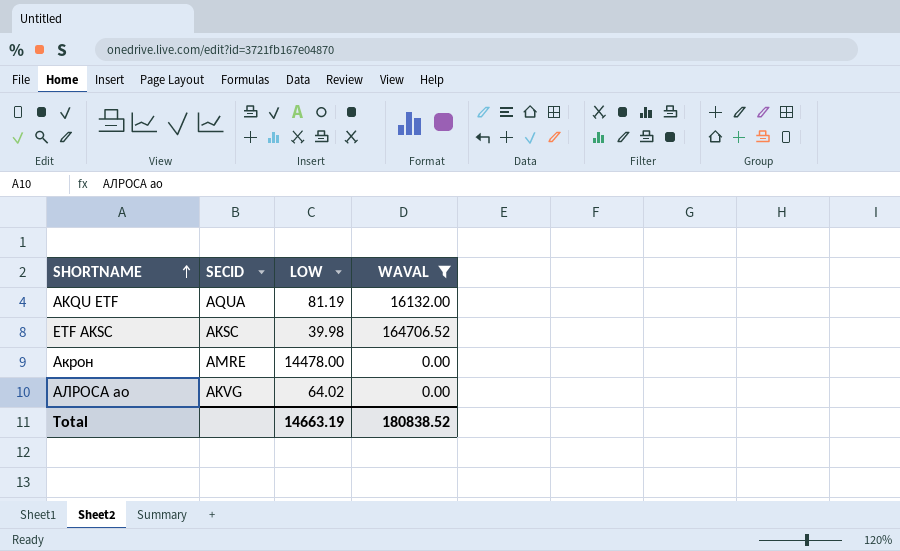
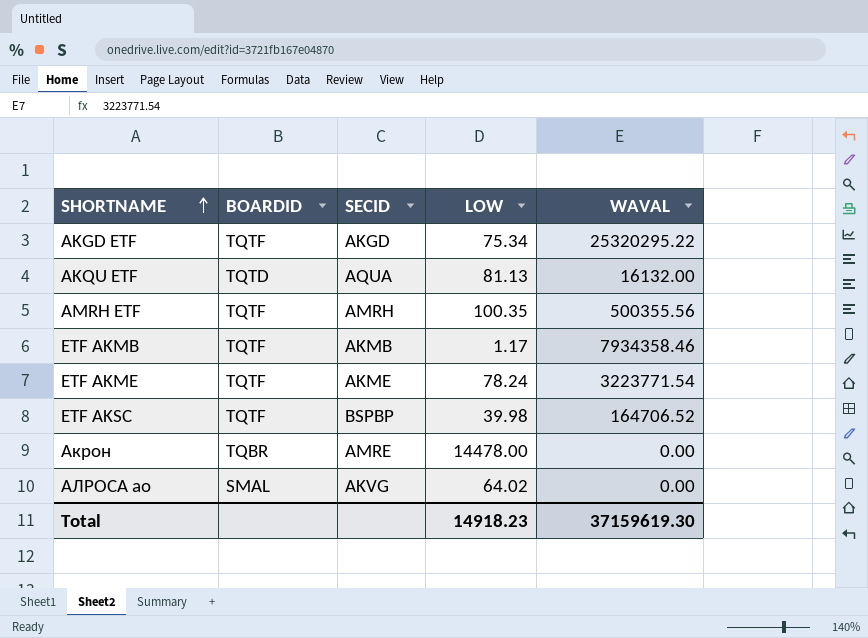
filter: WAVAL <= 164706.52 -> none
column BOARDID | position: none -> 2
AKQU ETF | LOW: 81.19 -> 81.13
ETF AKSC | SECID: AKSC -> BSPBP
Total | LOW: 14663.19 -> 14918.23
Total | WAVAL: 180838.52 -> 37159619.30

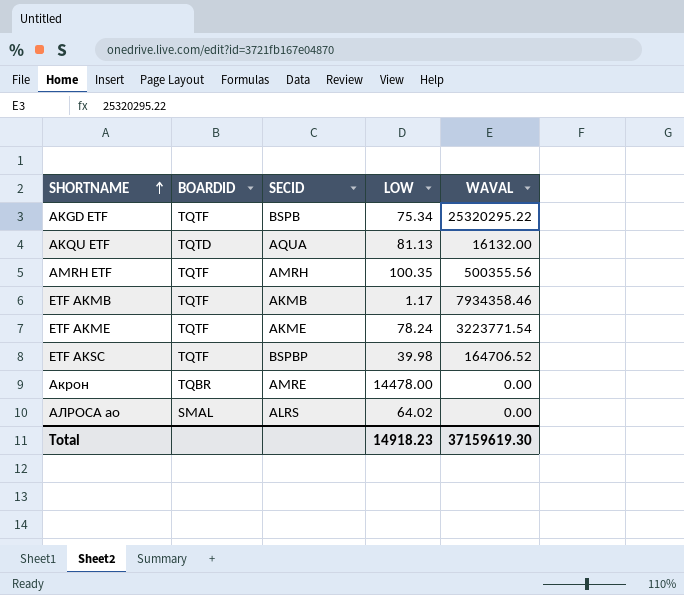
AKGD ETF | SECID: AKGD -> BSPB
АЛРОСА ао | SECID: AKVG -> ALRS

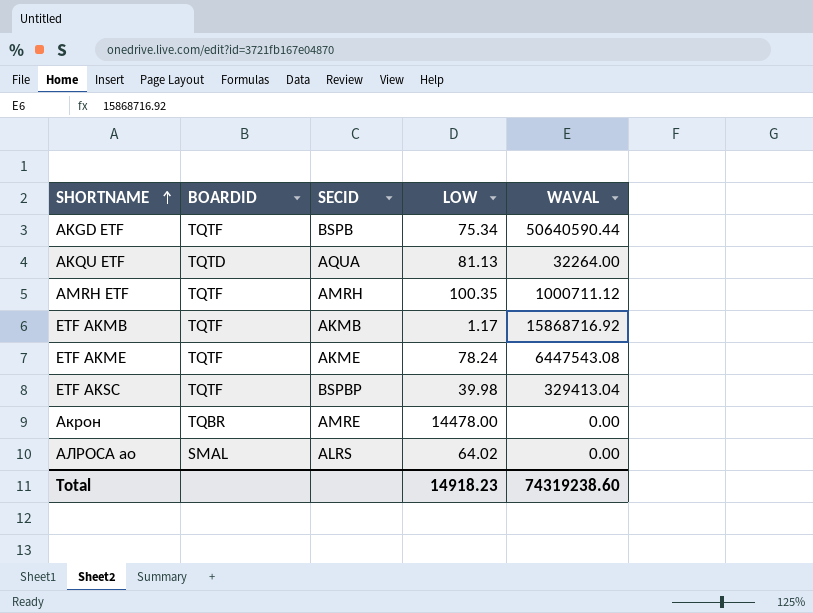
AKGD ETF | WAVAL: 25320295.22 -> 50640590.44
AKQU ETF | WAVAL: 16132.00 -> 32264.00
AMRH ETF | WAVAL: 500355.56 -> 1000711.12
ETF AKMB | WAVAL: 7934358.46 -> 15868716.92
ETF AKME | WAVAL: 3223771.54 -> 6447543.08
ETF AKSC | WAVAL: 164706.52 -> 329413.04
Total | WAVAL: 37159619.30 -> 74319238.60

